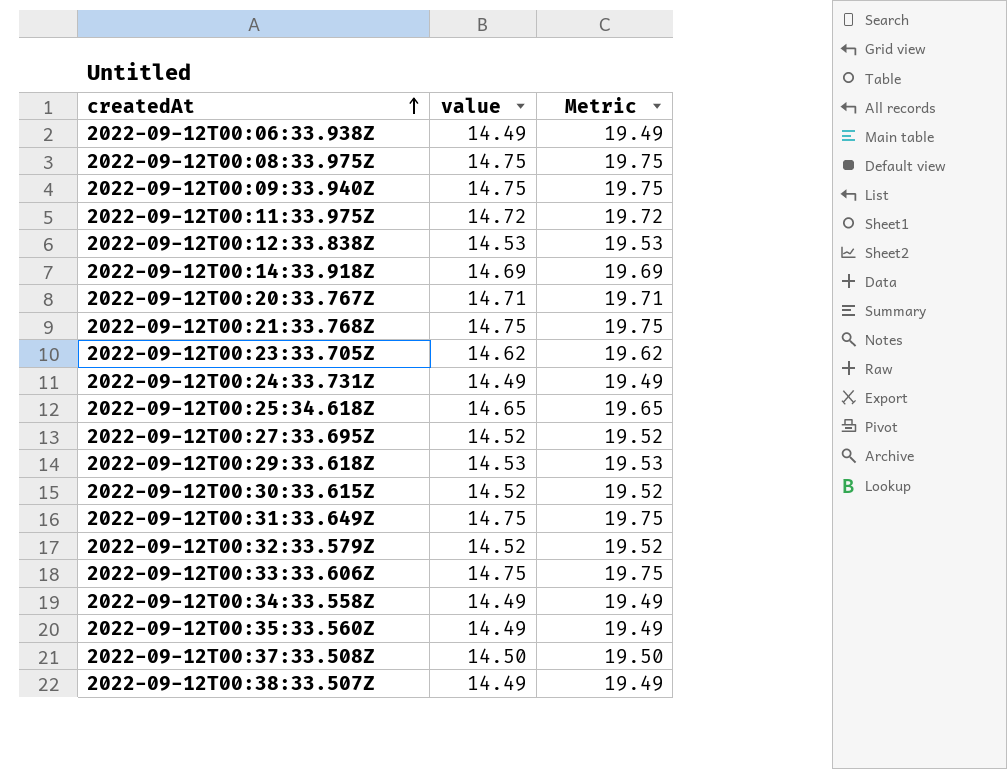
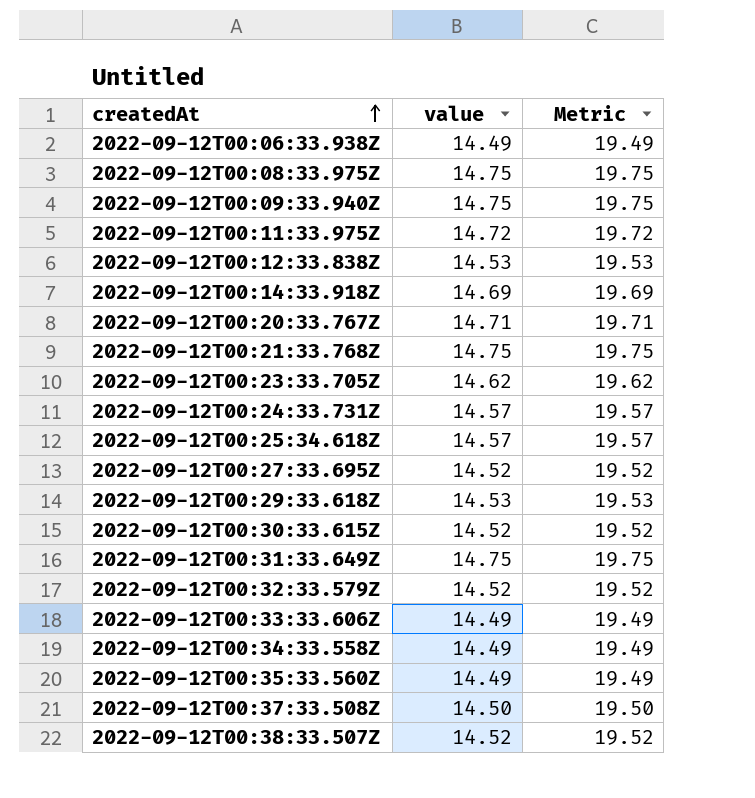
2022-09-12T00:24:33.731Z | value: 14.49 -> 14.57
2022-09-12T00:24:33.731Z | Metric: 19.49 -> 19.57
2022-09-12T00:25:34.618Z | value: 14.65 -> 14.57
2022-09-12T00:25:34.618Z | Metric: 19.65 -> 19.57
2022-09-12T00:33:33.606Z | value: 14.75 -> 14.49
2022-09-12T00:33:33.606Z | Metric: 19.75 -> 19.49
2022-09-12T00:38:33.507Z | value: 14.49 -> 14.52
2022-09-12T00:38:33.507Z | Metric: 19.49 -> 19.52

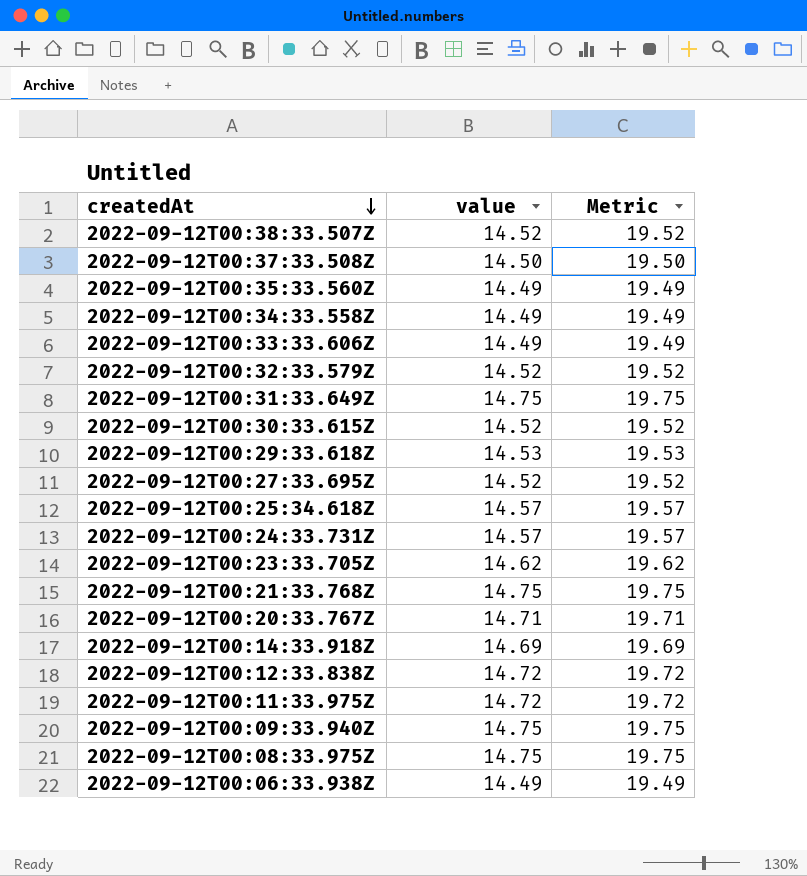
row order: createdAt ascending -> createdAt descending
2022-09-12T00:12:33.838Z | value: 14.53 -> 14.72
2022-09-12T00:12:33.838Z | Metric: 19.53 -> 19.72

